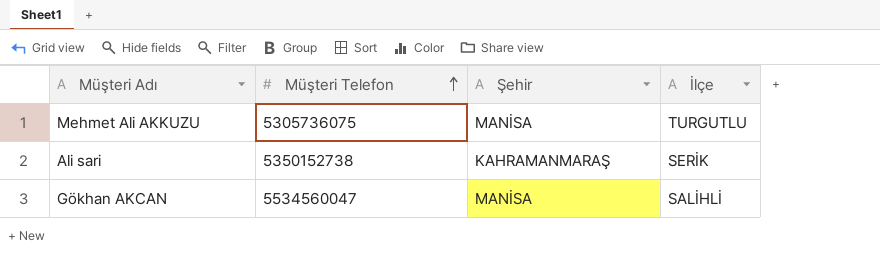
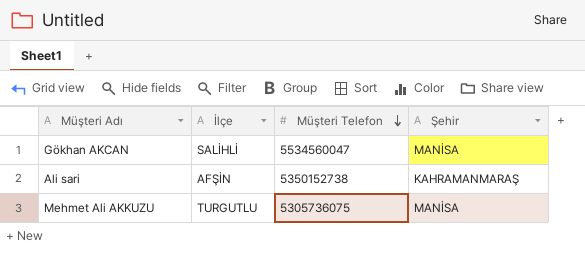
row order: Müşteri Telefon ascending -> Müşteri Telefon descending
column İlçe | position: 4 -> 2
Ali sari | İlçe: SERİK -> AFŞİN

